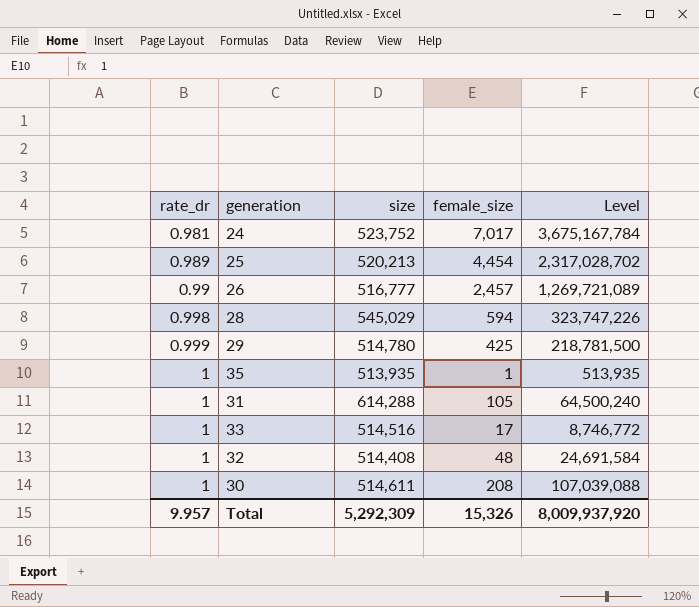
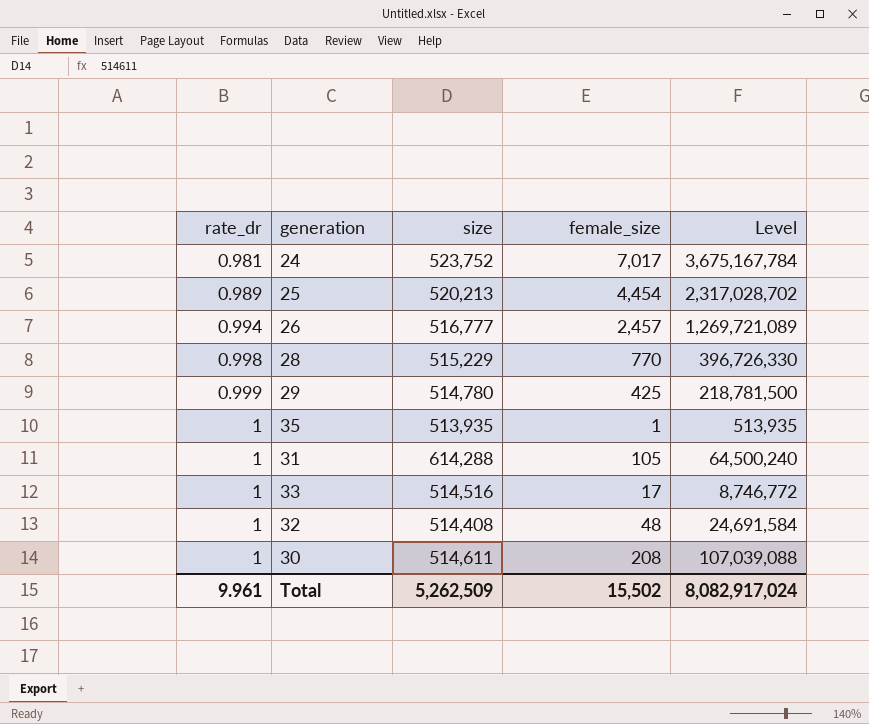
26 | rate_dr: 0.99 -> 0.994
28 | size: 545,029 -> 515,229
28 | female_size: 594 -> 770
28 | Level: 323,747,226 -> 396,726,330
Total | rate_dr: 9.957 -> 9.961
Total | size: 5,292,309 -> 5,262,509
Total | female_size: 15,326 -> 15,502
Total | Level: 8,009,937,920 -> 8,082,917,024

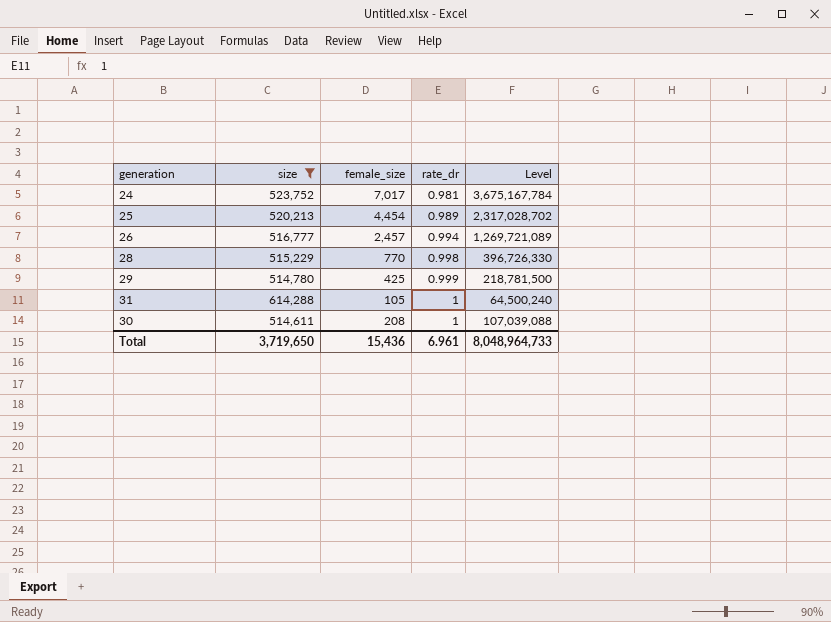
filter: none -> size >= 514,611
column rate_dr | position: 1 -> 4
Total | size: 5,262,509 -> 3,719,650
Total | female_size: 15,502 -> 15,436
Total | rate_dr: 9.961 -> 6.961
Total | Level: 8,082,917,024 -> 8,048,964,733

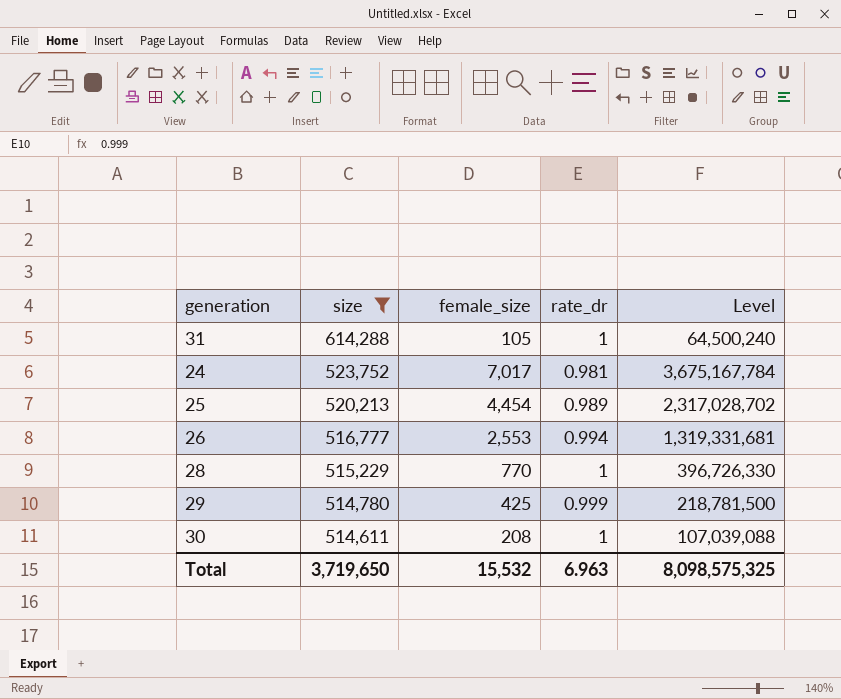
row order: rate_dr ascending -> size descending
26 | female_size: 2,457 -> 2,553
26 | Level: 1,269,721,089 -> 1,319,331,681
28 | rate_dr: 0.998 -> 1
Total | female_size: 15,436 -> 15,532
Total | rate_dr: 6.961 -> 6.963
Total | Level: 8,048,964,733 -> 8,098,575,325

